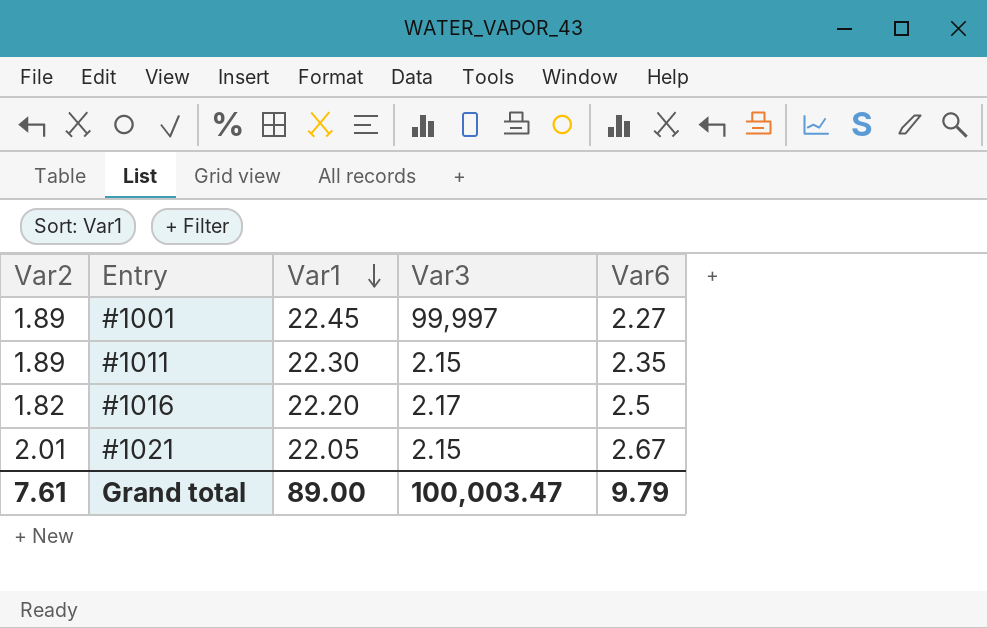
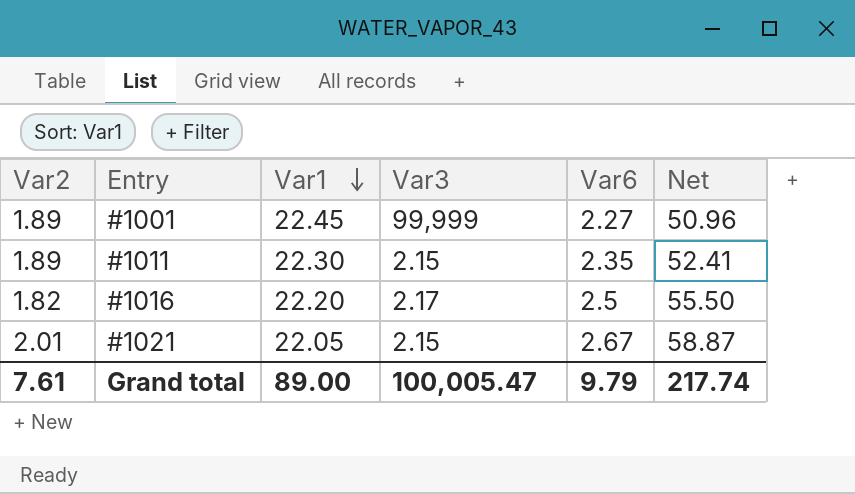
column Net | formula: none -> [Var1] * [Var6]
#1001 | Var3: 99,997 -> 99,999
Grand total | Var3: 100,003.47 -> 100,005.47

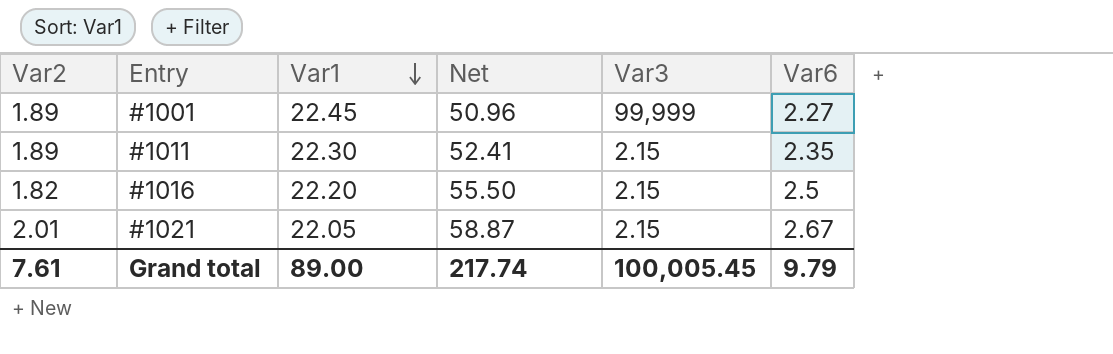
column Net | position: 6 -> 4
#1016 | Var3: 2.17 -> 2.15
Grand total | Var3: 100,005.47 -> 100,005.45

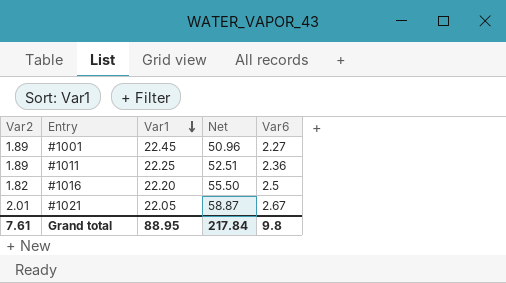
column Var3 | position: 5 -> none
#1011 | Var1: 22.30 -> 22.25
#1011 | Net: 52.41 -> 52.51
#1011 | Var6: 2.35 -> 2.36
Grand total | Var1: 89.00 -> 88.95
Grand total | Net: 217.74 -> 217.84
Grand total | Var6: 9.79 -> 9.8

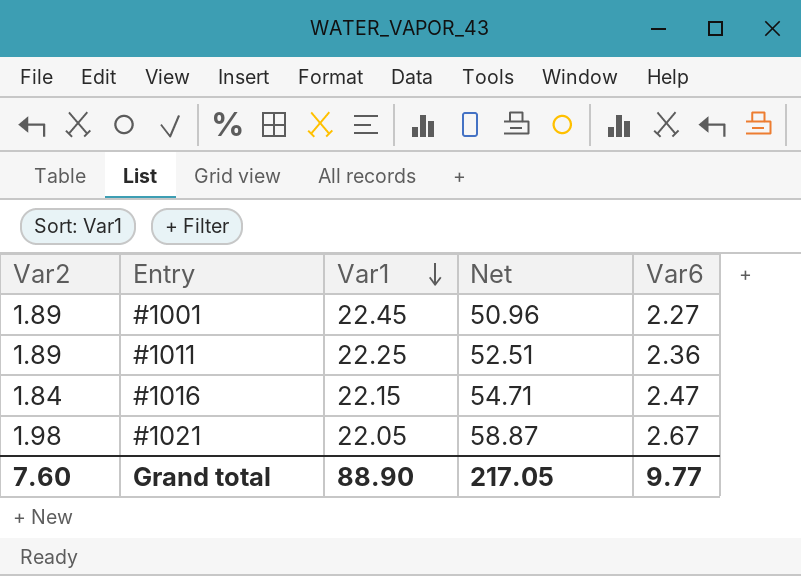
#1016 | Var2: 1.82 -> 1.84
#1016 | Var1: 22.20 -> 22.15
#1016 | Net: 55.50 -> 54.71
#1016 | Var6: 2.5 -> 2.47
#1021 | Var2: 2.01 -> 1.98
Grand total | Var2: 7.61 -> 7.60
Grand total | Var1: 88.95 -> 88.90
Grand total | Net: 217.84 -> 217.05
Grand total | Var6: 9.8 -> 9.77

